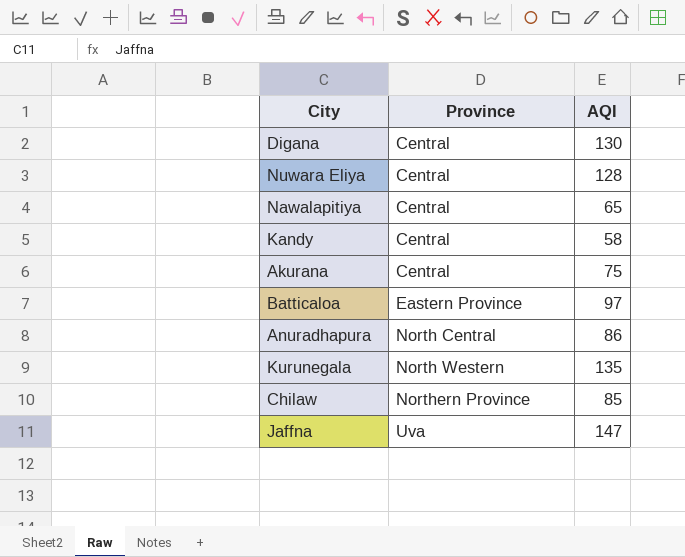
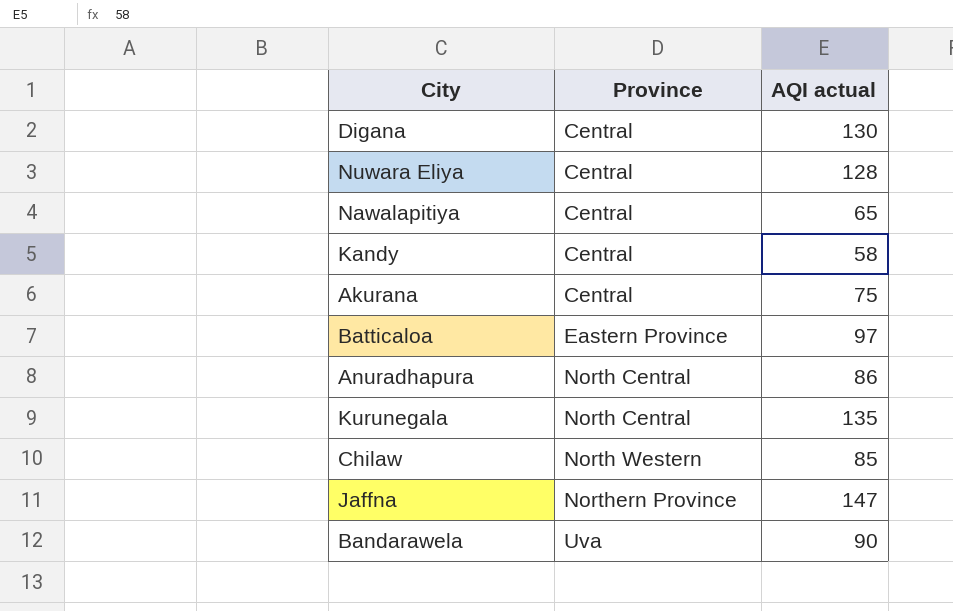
column name: AQI -> AQI actual
Kurunegala | Province: North Western -> North Central
Chilaw | Province: Northern Province -> North Western
Jaffna | Province: Uva -> Northern Province
row Bandarawela: none -> Uva | 90

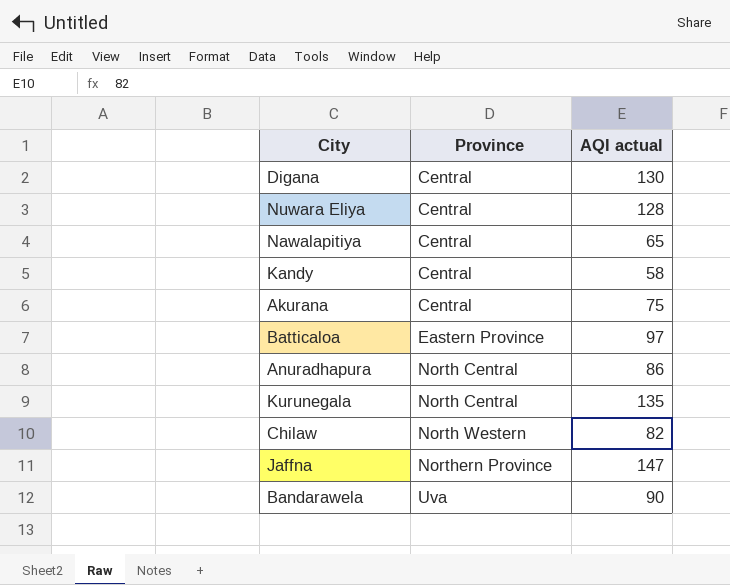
Chilaw | AQI actual: 85 -> 82

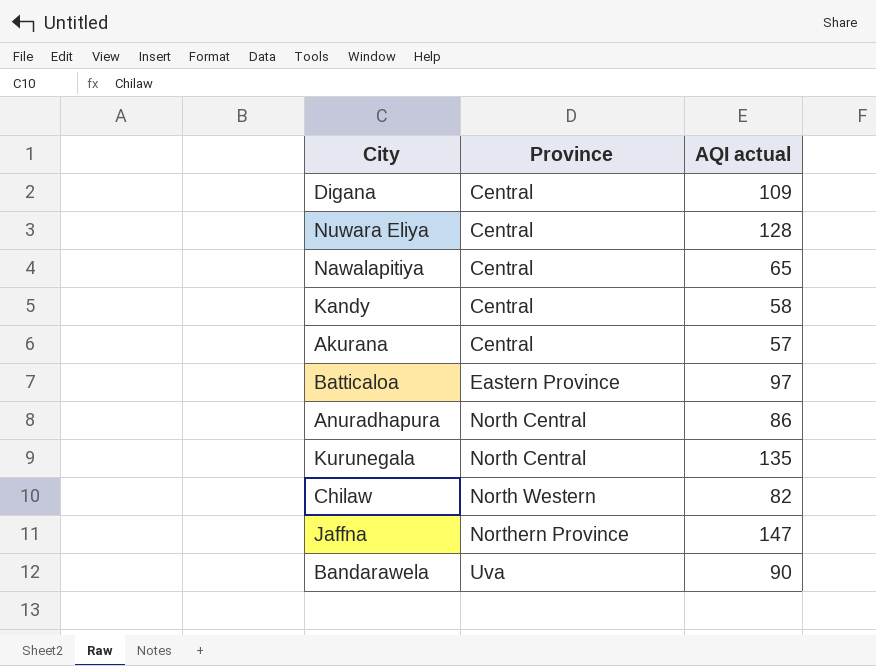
Digana | AQI actual: 130 -> 109
Akurana | AQI actual: 75 -> 57

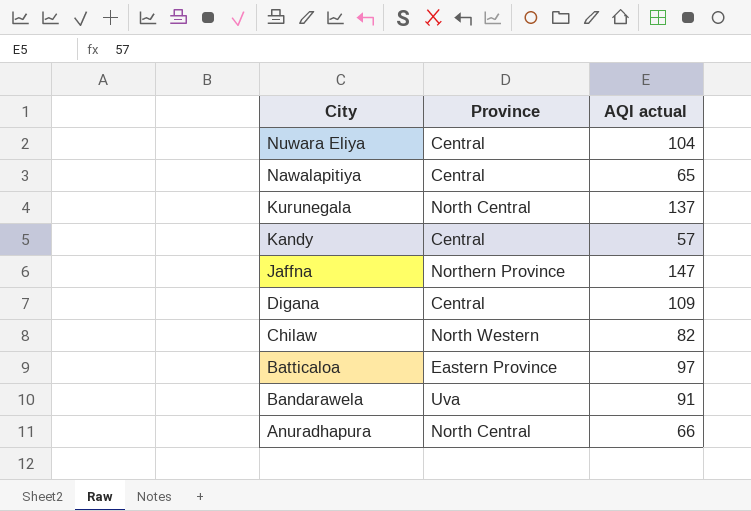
row order: Province ascending -> City descending
row Akurana: Central | 57 -> none
Nuwara Eliya | AQI actual: 128 -> 104
Kurunegala | AQI actual: 135 -> 137
Kandy | AQI actual: 58 -> 57
Bandarawela | AQI actual: 90 -> 91
Anuradhapura | AQI actual: 86 -> 66

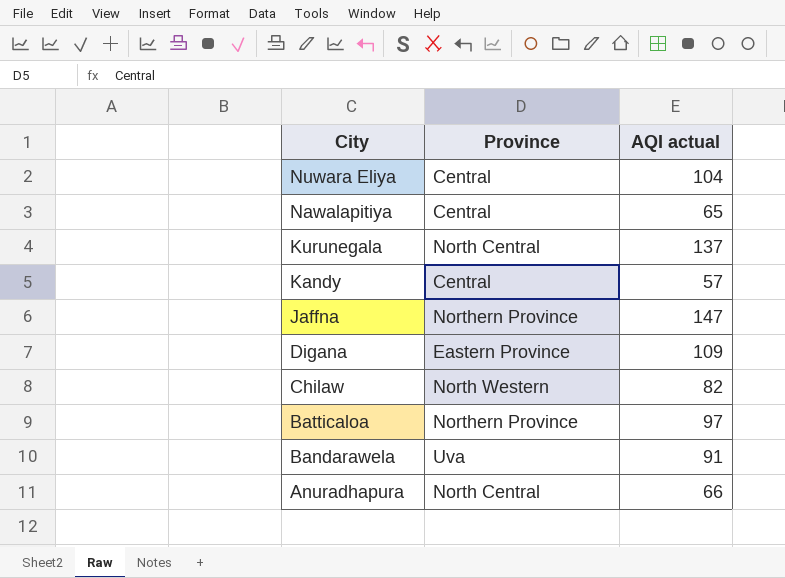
Digana | Province: Central -> Eastern Province
Batticaloa | Province: Eastern Province -> Northern Province

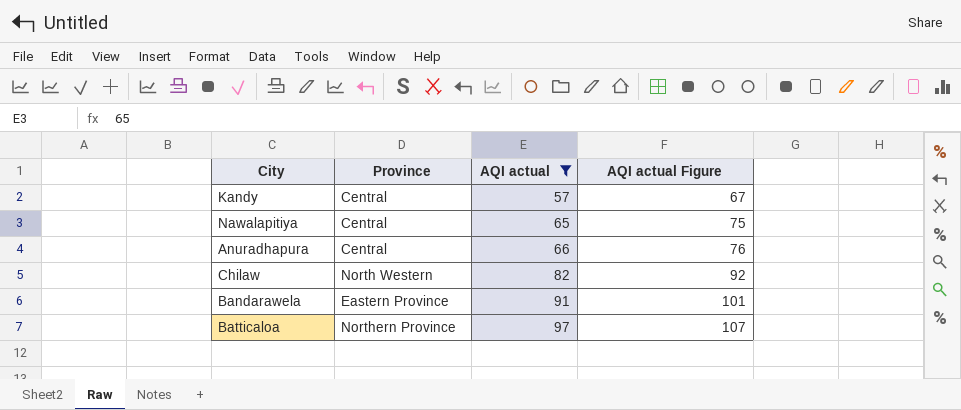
filter: none -> AQI actual <= 97
row order: City descending -> AQI actual ascending
column AQI actual Figure | formula: none -> [AQI actual] + 10
Anuradhapura | Province: North Central -> Central
Bandarawela | Province: Uva -> Eastern Province

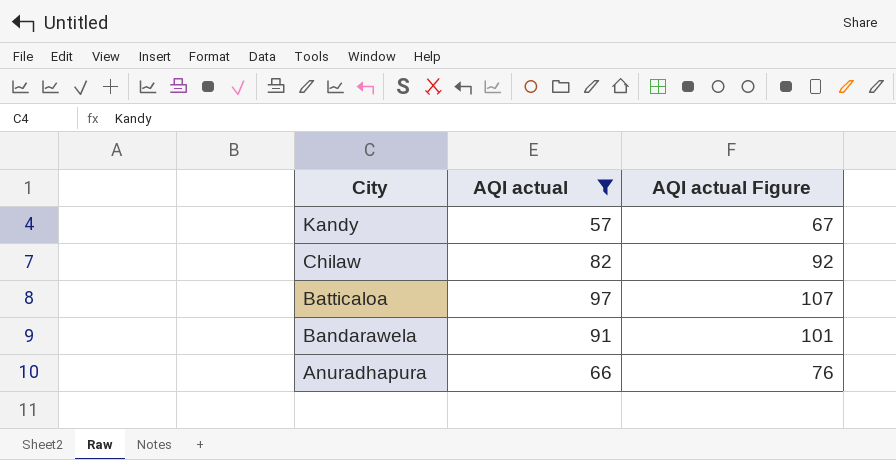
row order: AQI actual ascending -> City descending
column Province | position: 2 -> none
row Nawalapitiya: Central | 65 | 75 -> none

